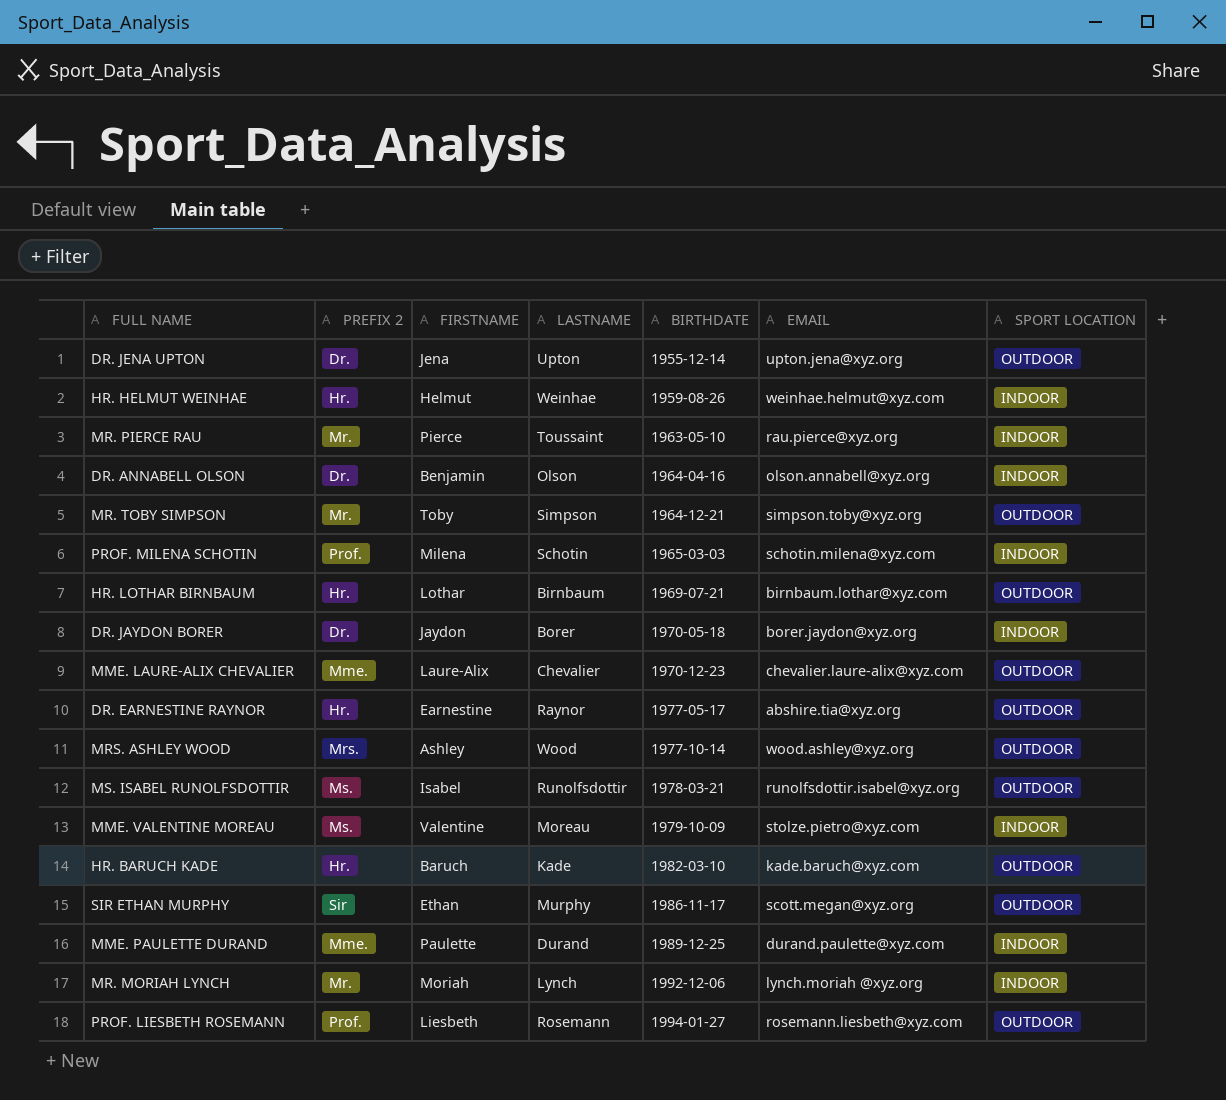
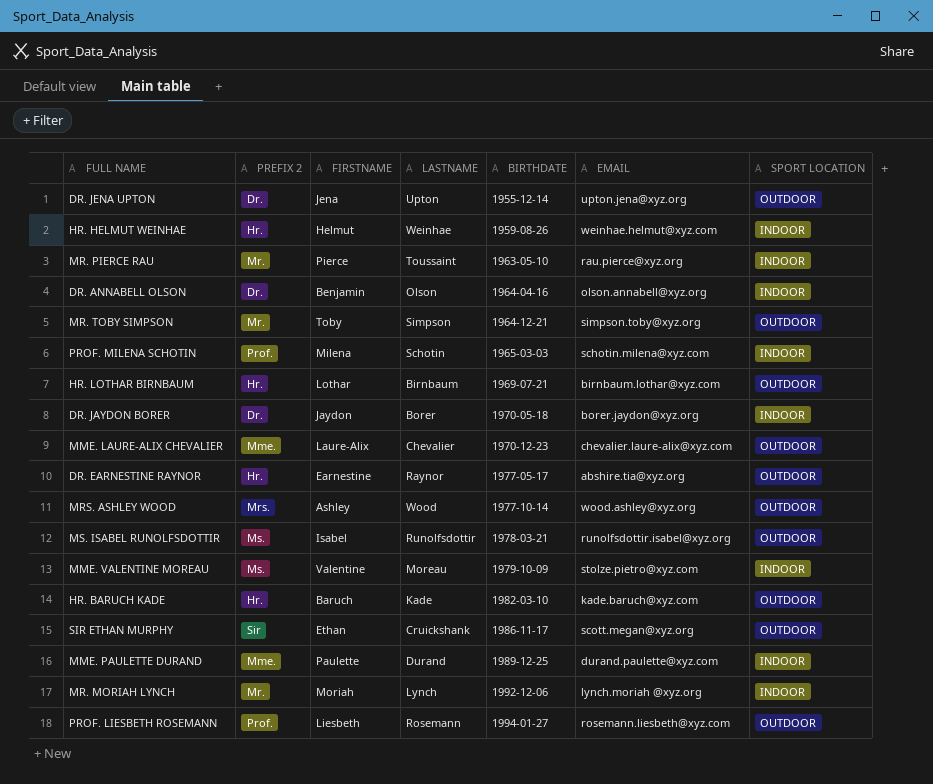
SIR ETHAN MURPHY | LASTNAME: Murphy -> Cruickshank

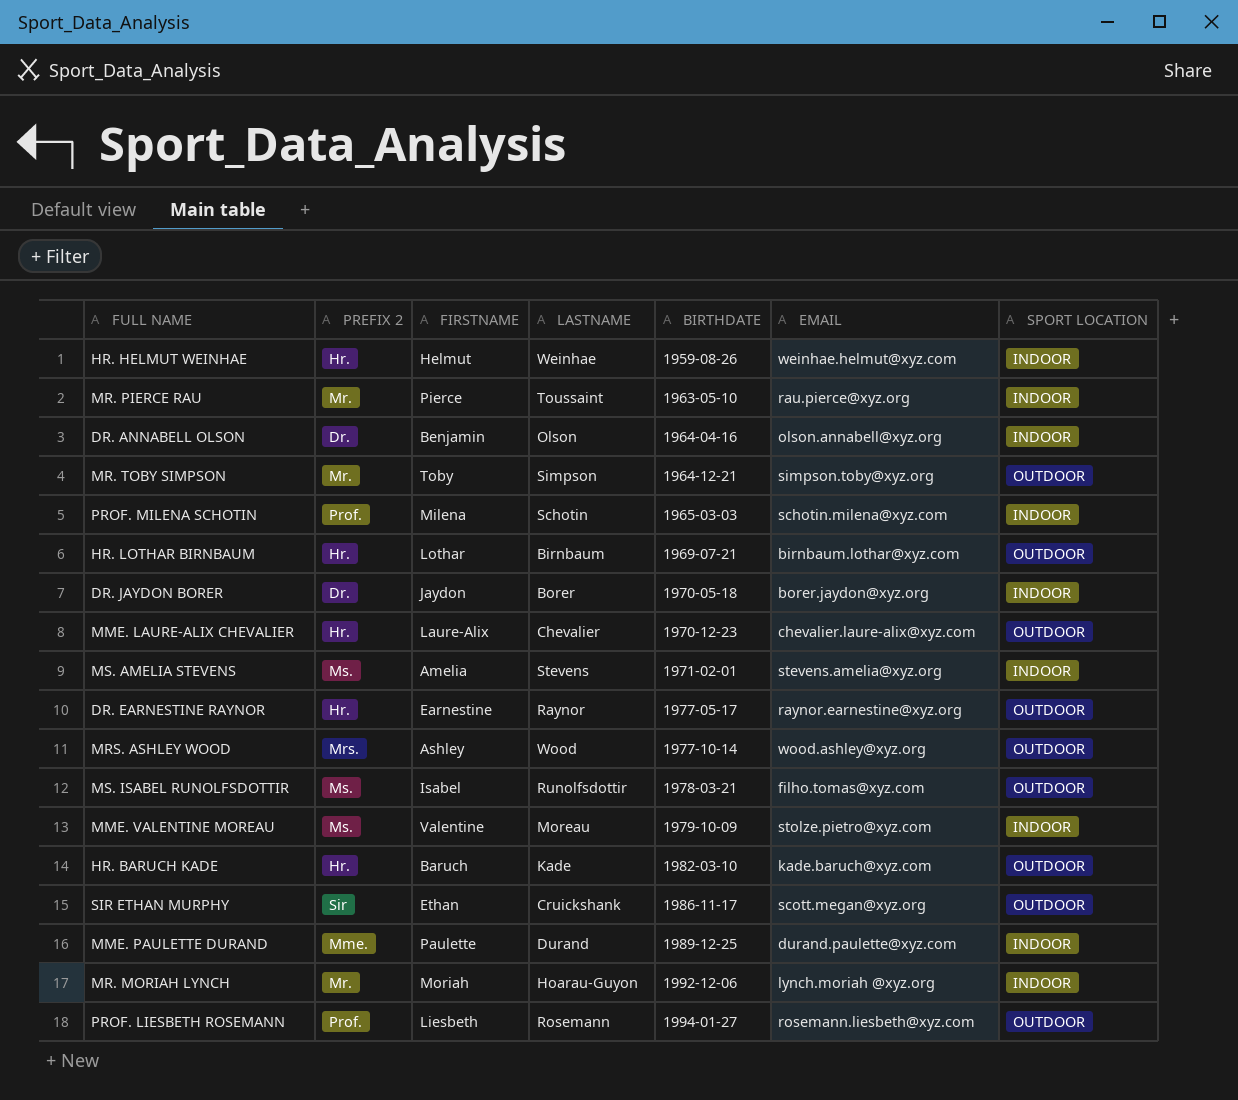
row DR. JENA UPTON: Dr. | Jena | Upton | 1955-12-14 | upton.jena@xyz.org | OUTDOOR -> none
MME. LAURE-ALIX CHEVALIER | PREFIX 2: Mme. -> Hr.
row MS. AMELIA STEVENS: none -> Ms. | Amelia | Stevens | 1971-02-01 | stevens.amelia@xyz.org | INDOOR
DR. EARNESTINE RAYNOR | EMAIL: abshire.tia@xyz.org -> raynor.earnestine@xyz.org
MS. ISABEL RUNOLFSDOTTIR | EMAIL: runolfsdottir.isabel@xyz.org -> filho.tomas@xyz.com
MR. MORIAH LYNCH | LASTNAME: Lynch -> Hoarau-Guyon

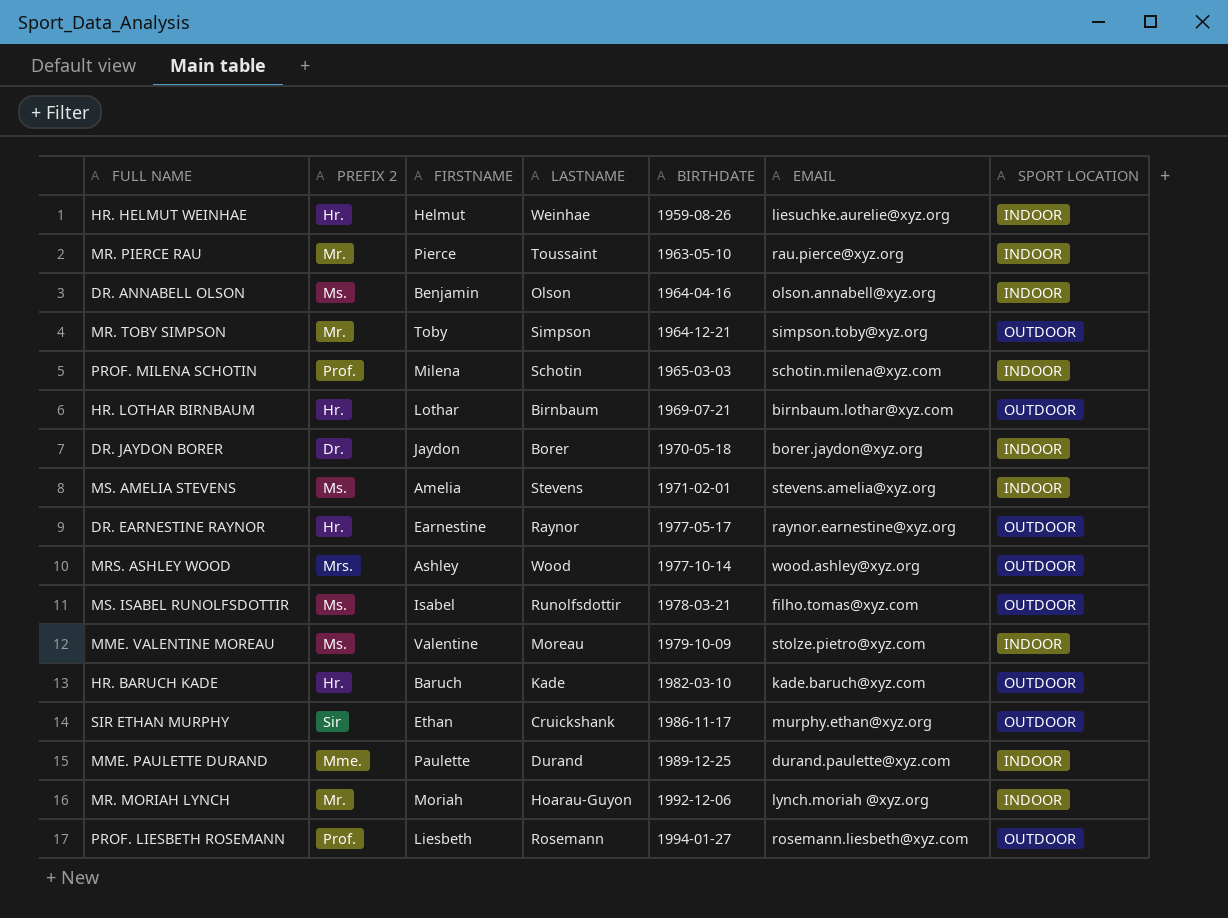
row MME. LAURE-ALIX CHEVALIER: Hr. | Laure-Alix | Chevalier | 1970-12-23 | chevalier.laure-alix@xyz.com | OUTDOOR -> none
HR. HELMUT WEINHAE | EMAIL: weinhae.helmut@xyz.com -> liesuchke.aurelie@xyz.org
DR. ANNABELL OLSON | PREFIX 2: Dr. -> Ms.
SIR ETHAN MURPHY | EMAIL: scott.megan@xyz.org -> murphy.ethan@xyz.org

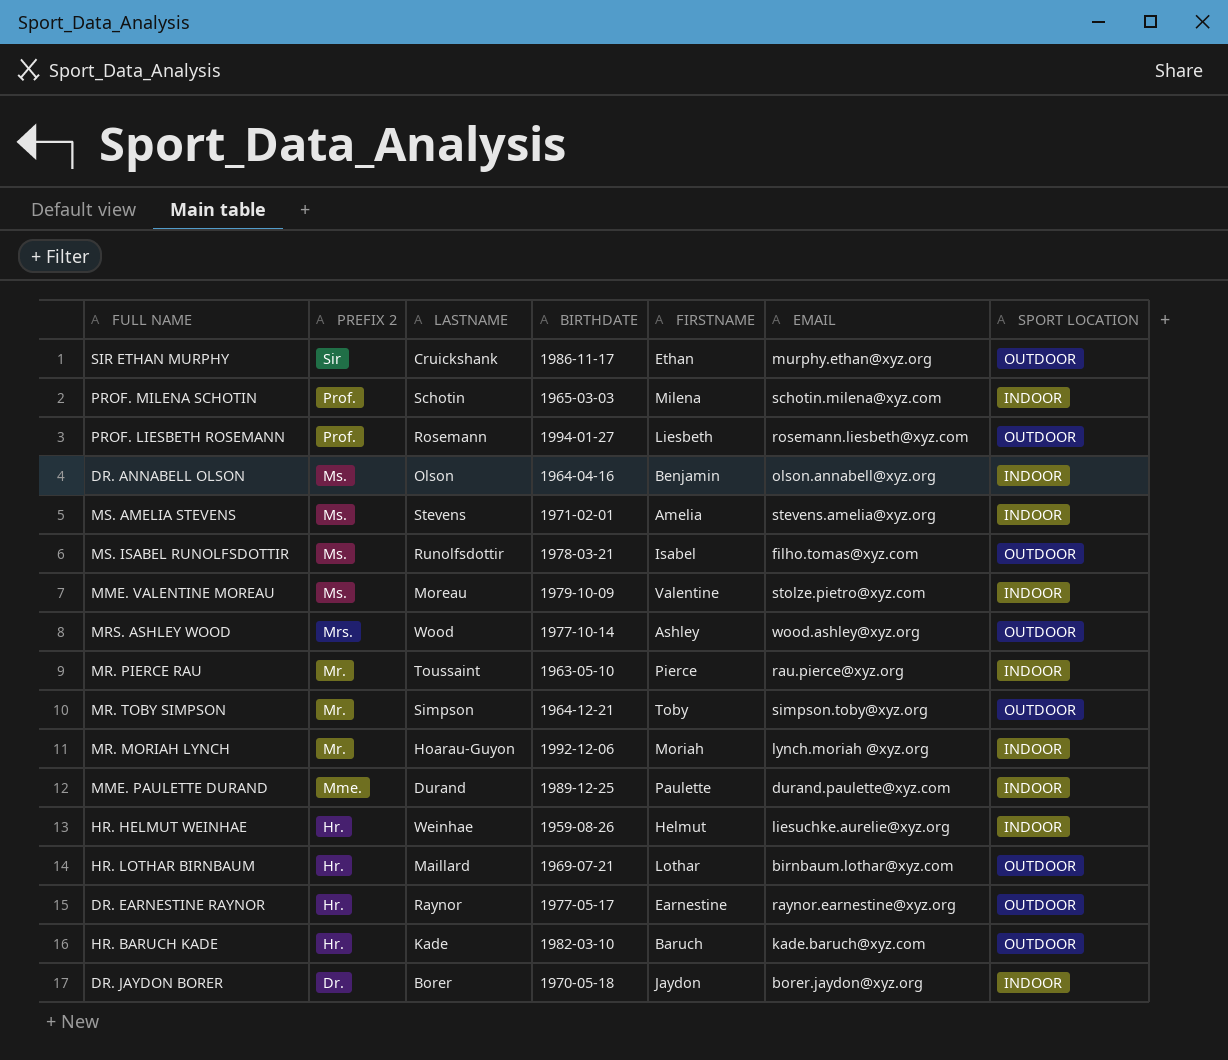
row order: BIRTHDATE ascending -> PREFIX 2 descending
column FIRSTNAME | position: 3 -> 5
HR. LOTHAR BIRNBAUM | LASTNAME: Birnbaum -> Maillard

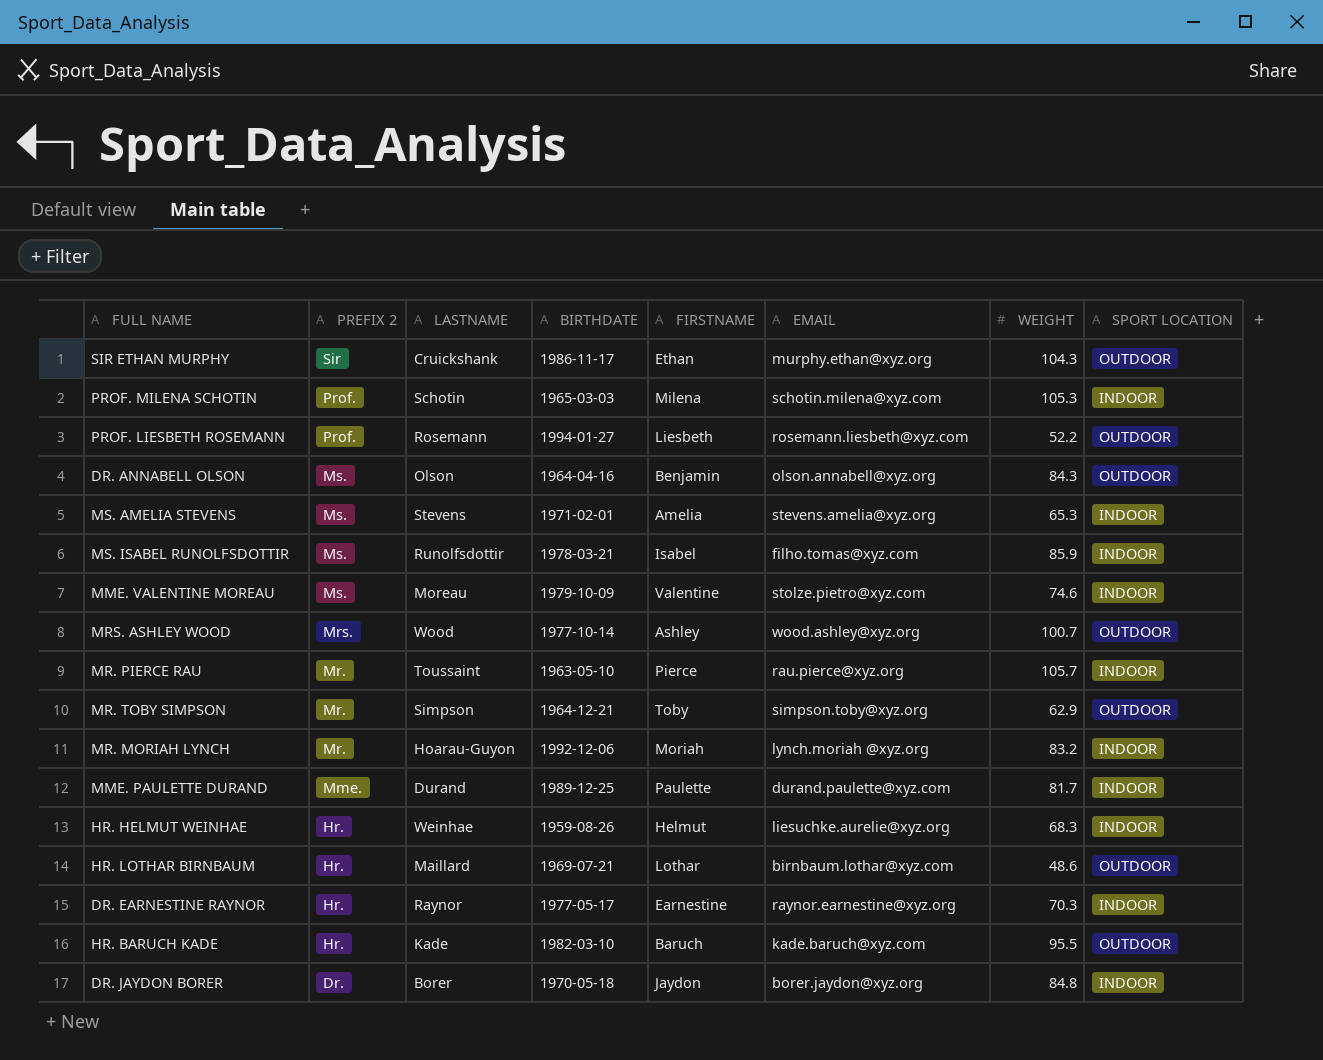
column WEIGHT | position: none -> 7
DR. ANNABELL OLSON | SPORT LOCATION: INDOOR -> OUTDOOR
MS. ISABEL RUNOLFSDOTTIR | SPORT LOCATION: OUTDOOR -> INDOOR
DR. EARNESTINE RAYNOR | SPORT LOCATION: OUTDOOR -> INDOOR

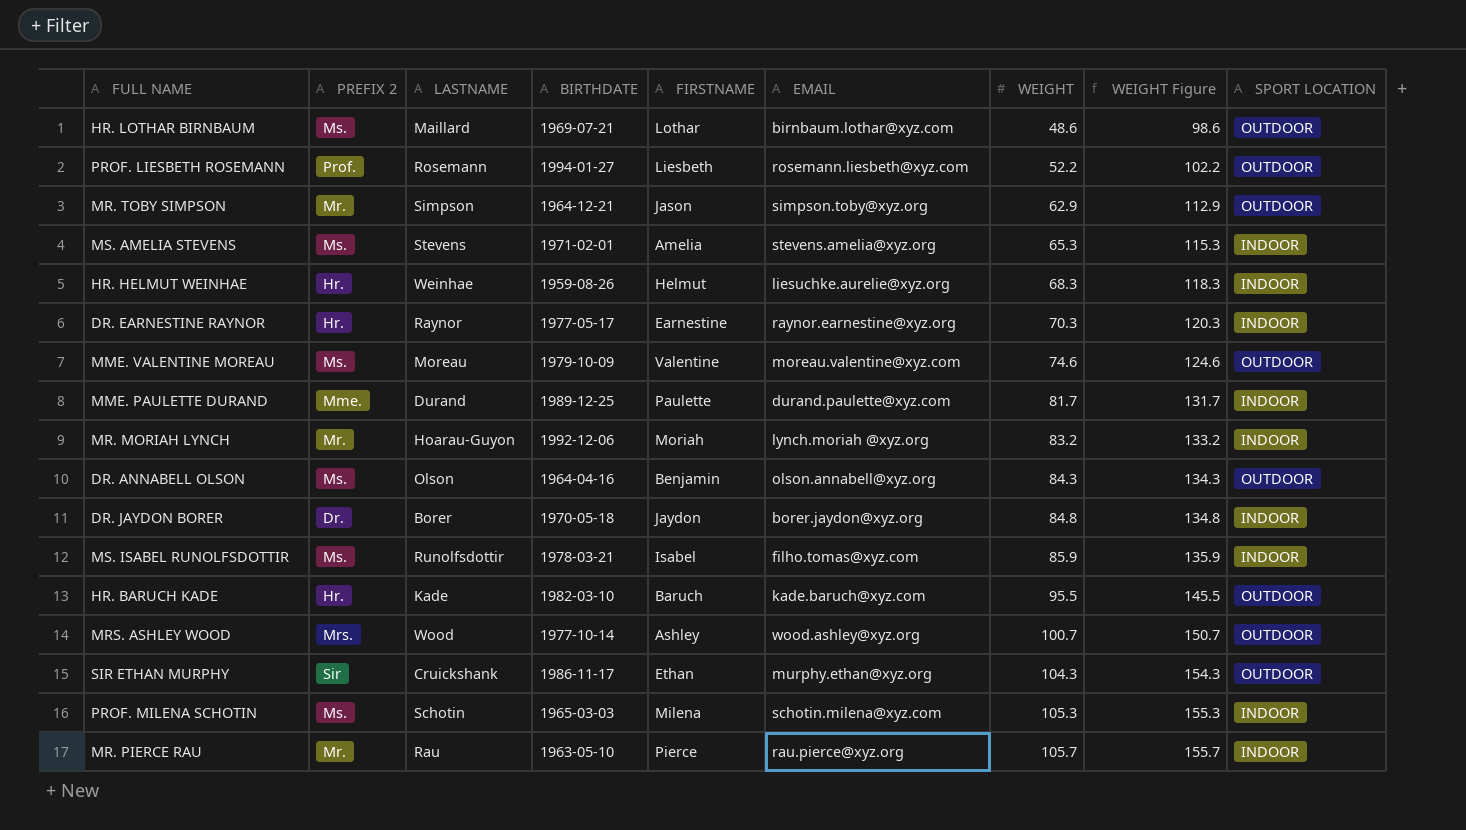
row order: PREFIX 2 descending -> WEIGHT ascending
column WEIGHT Figure | formula: none -> [WEIGHT] + 50
HR. LOTHAR BIRNBAUM | PREFIX 2: Hr. -> Ms.
MR. TOBY SIMPSON | FIRSTNAME: Toby -> Jason
MME. VALENTINE MOREAU | EMAIL: stolze.pietro@xyz.com -> moreau.valentine@xyz.com
MME. VALENTINE MOREAU | SPORT LOCATION: INDOOR -> OUTDOOR
PROF. MILENA SCHOTIN | PREFIX 2: Prof. -> Ms.
MR. PIERCE RAU | LASTNAME: Toussaint -> Rau

